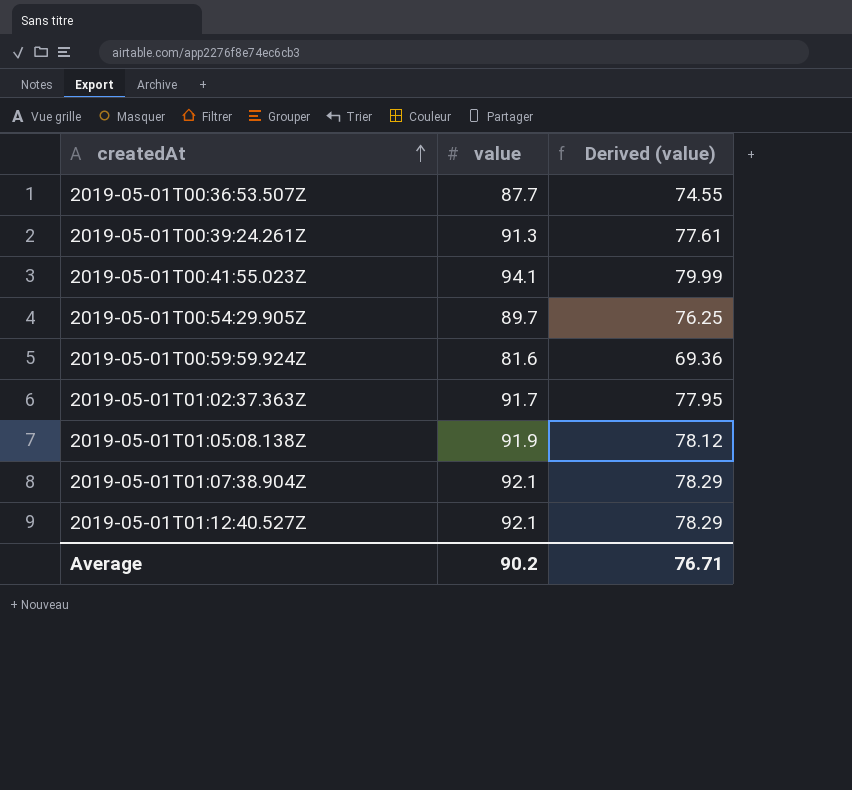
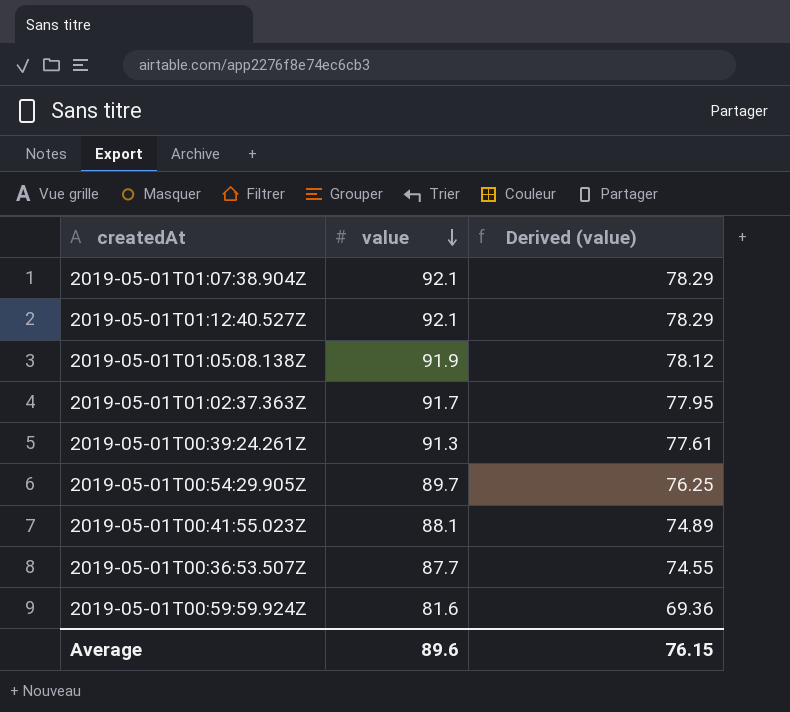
row order: createdAt ascending -> value descending
2019-05-01T00:41:55.023Z | value: 94.1 -> 88.1
2019-05-01T00:41:55.023Z | Derived (value): 79.99 -> 74.89
Average | value: 90.2 -> 89.6
Average | Derived (value): 76.71 -> 76.15

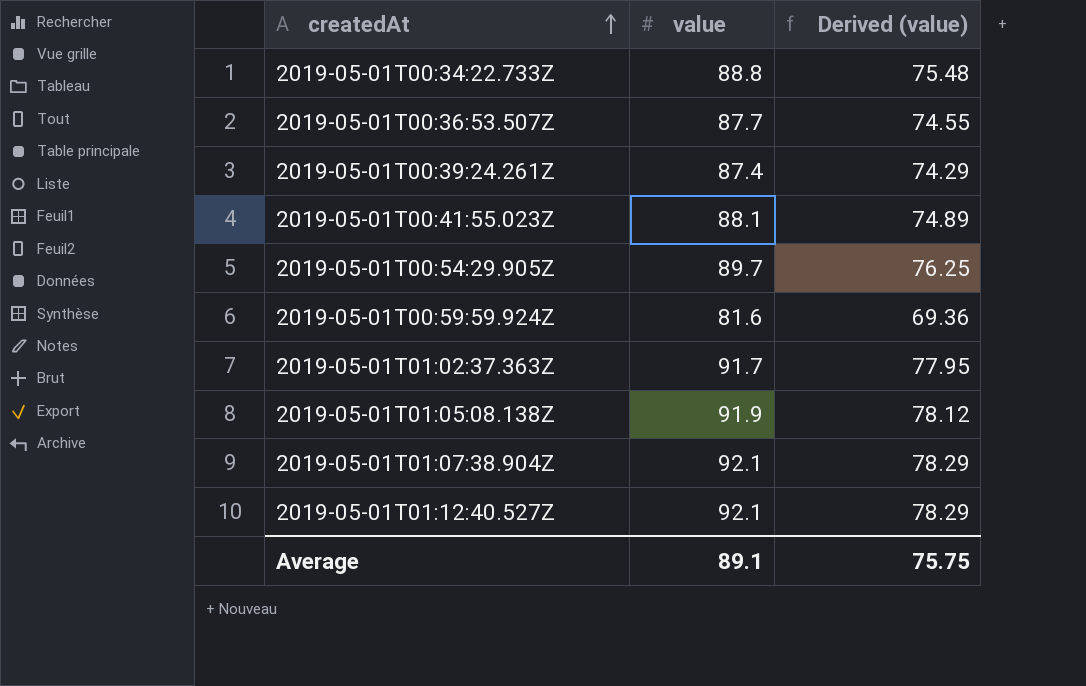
row order: value descending -> createdAt ascending
row 2019-05-01T00:34:22.733Z: none -> 88.8 | 75.48
2019-05-01T00:39:24.261Z | value: 91.3 -> 87.4
2019-05-01T00:39:24.261Z | Derived (value): 77.61 -> 74.29
Average | value: 89.6 -> 89.1
Average | Derived (value): 76.15 -> 75.75

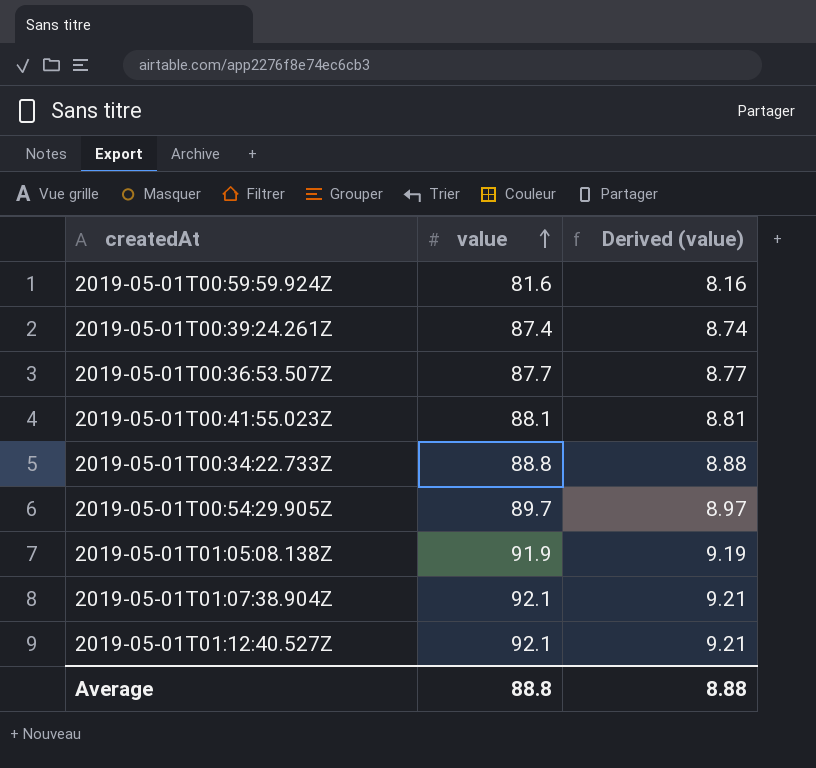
row order: createdAt ascending -> value ascending
column Derived (value) | formula: [value] * 0.85 -> [value] * 0.1
row 2019-05-01T01:02:37.363Z: 91.7 | 77.95 -> none
Average | value: 89.1 -> 88.8
Average | Derived (value): 75.75 -> 8.88

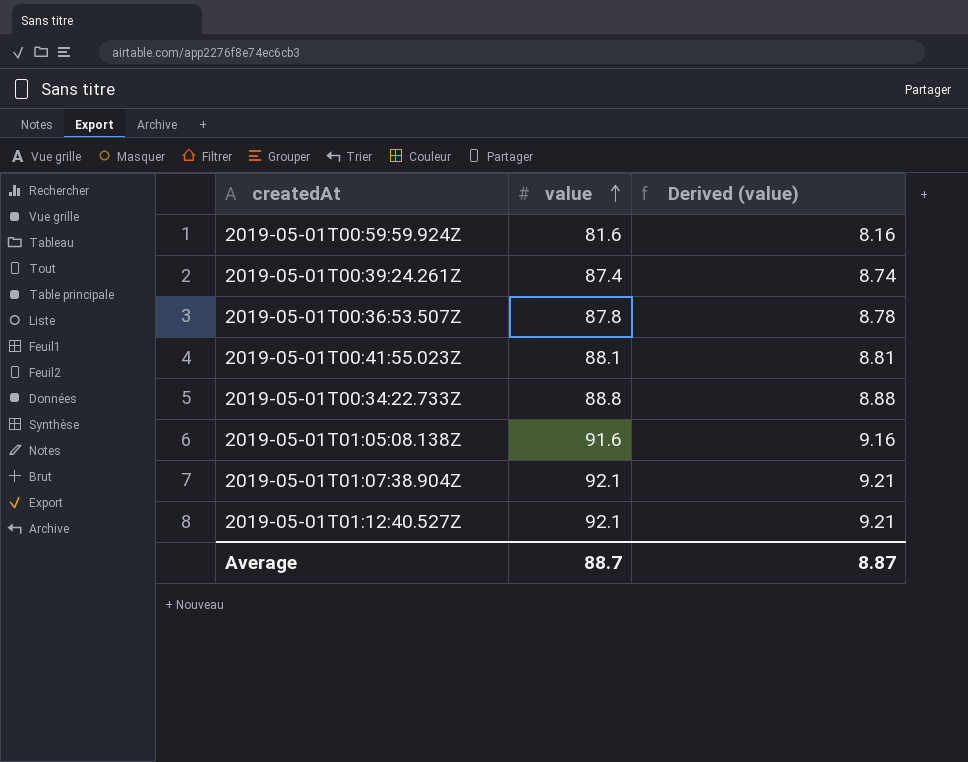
row 2019-05-01T00:54:29.905Z: 89.7 | 8.97 -> none
2019-05-01T00:36:53.507Z | value: 87.7 -> 87.8
2019-05-01T00:36:53.507Z | Derived (value): 8.77 -> 8.78
2019-05-01T01:05:08.138Z | value: 91.9 -> 91.6
2019-05-01T01:05:08.138Z | Derived (value): 9.19 -> 9.16
Average | value: 88.8 -> 88.7
Average | Derived (value): 8.88 -> 8.87

